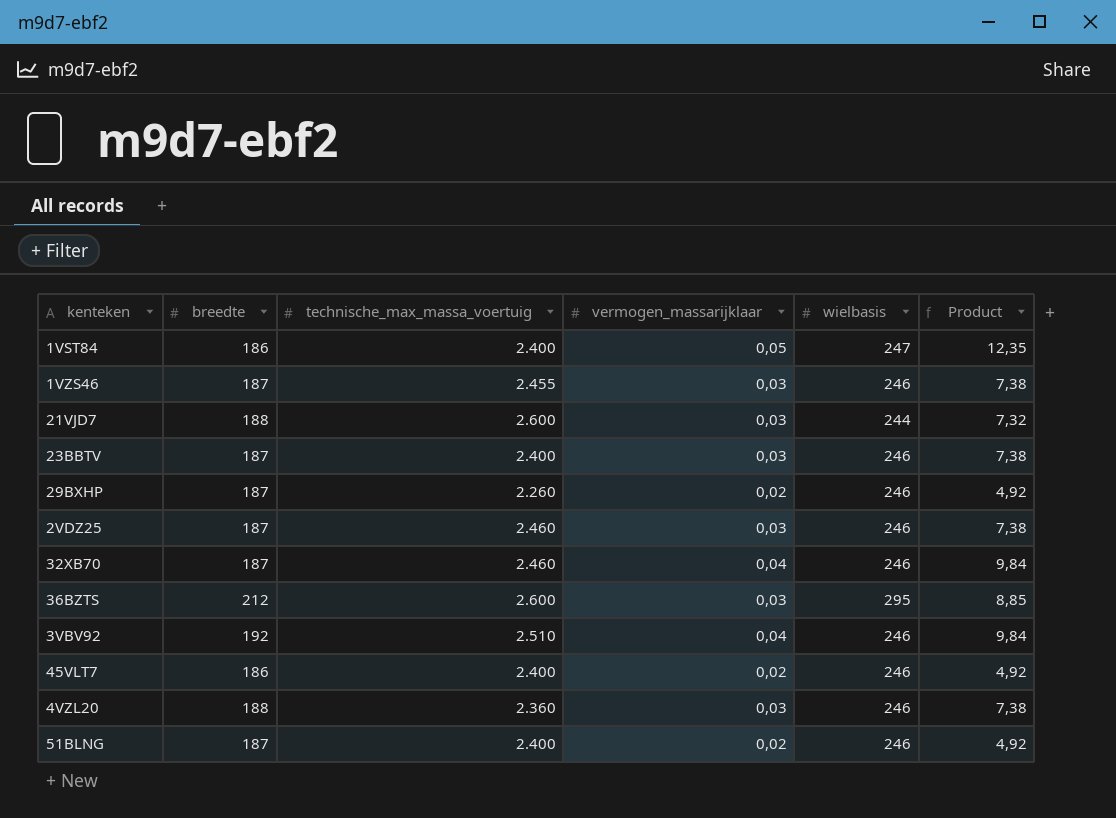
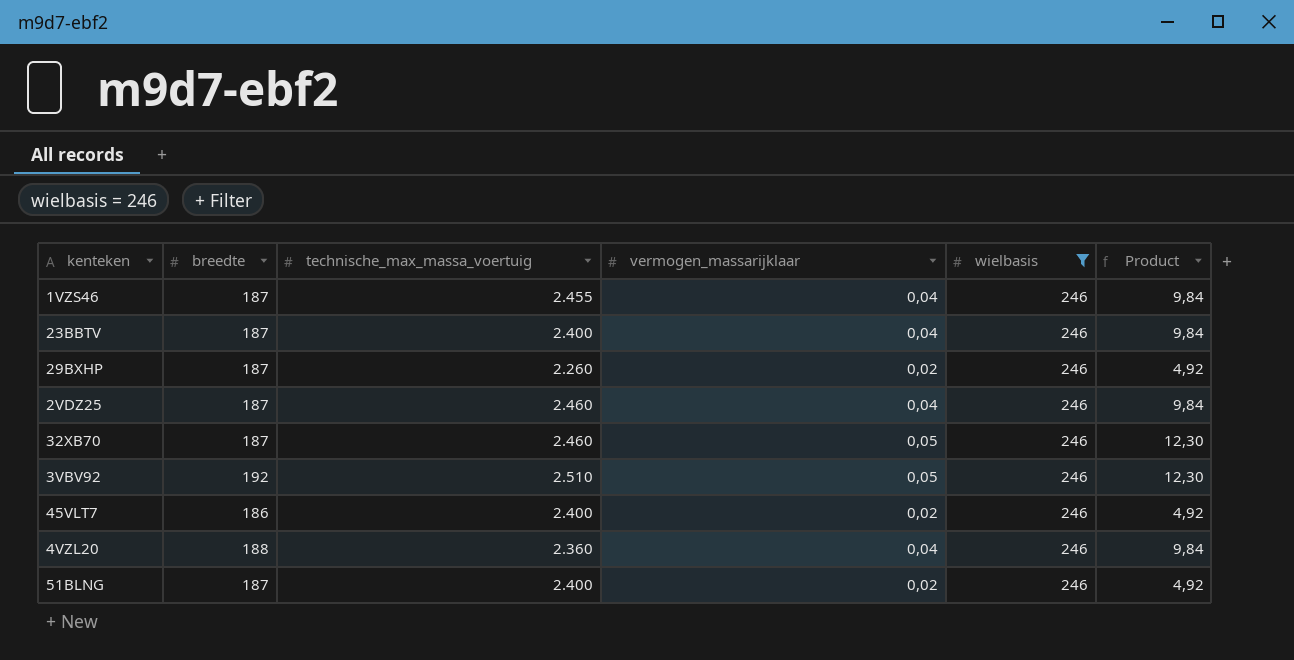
filter: none -> wielbasis = 246
1VZS46 | vermogen_massarijklaar: 0,03 -> 0,04
1VZS46 | Product: 7,38 -> 9,84
23BBTV | vermogen_massarijklaar: 0,03 -> 0,04
23BBTV | Product: 7,38 -> 9,84
2VDZ25 | vermogen_massarijklaar: 0,03 -> 0,04
2VDZ25 | Product: 7,38 -> 9,84
32XB70 | vermogen_massarijklaar: 0,04 -> 0,05
32XB70 | Product: 9,84 -> 12,30
3VBV92 | vermogen_massarijklaar: 0,04 -> 0,05
3VBV92 | Product: 9,84 -> 12,30
4VZL20 | vermogen_massarijklaar: 0,03 -> 0,04
4VZL20 | Product: 7,38 -> 9,84

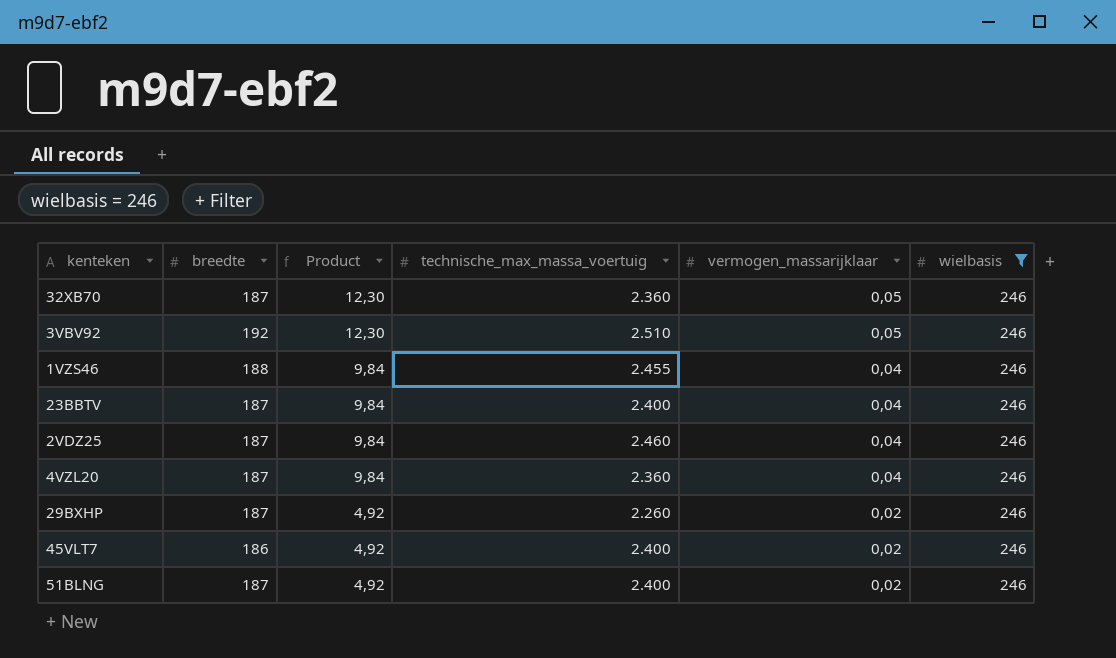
row order: none -> Product descending
column Product | position: 6 -> 3
32XB70 | technische_max_massa_voertuig: 2.460 -> 2.360
1VZS46 | breedte: 187 -> 188
4VZL20 | breedte: 188 -> 187

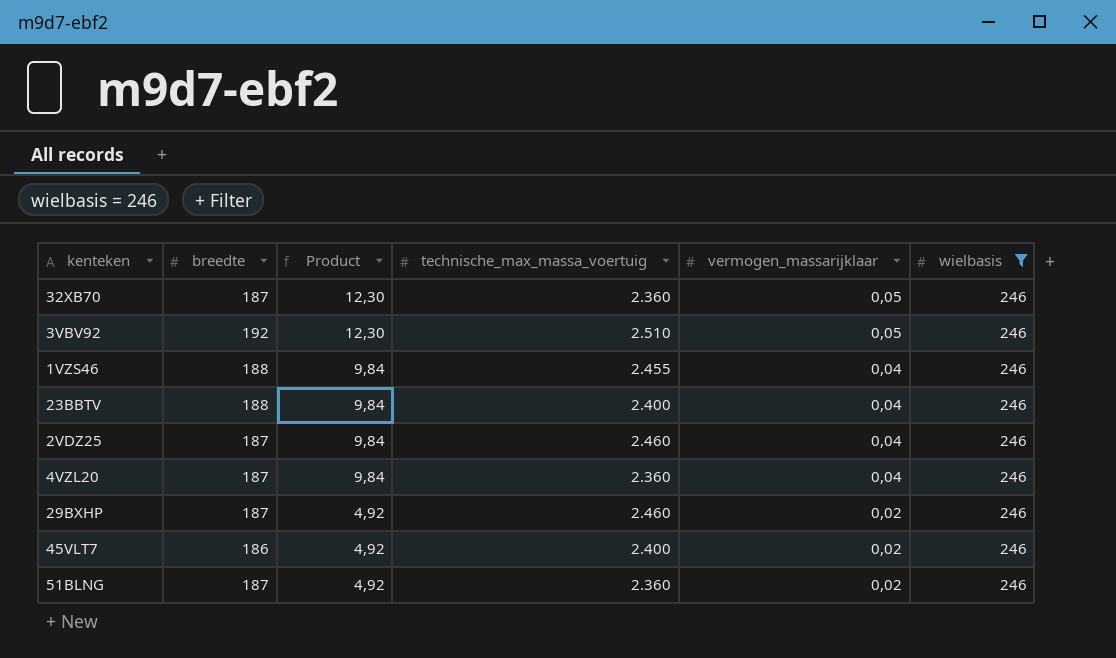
23BBTV | breedte: 187 -> 188
29BXHP | technische_max_massa_voertuig: 2.260 -> 2.460
51BLNG | technische_max_massa_voertuig: 2.400 -> 2.360

